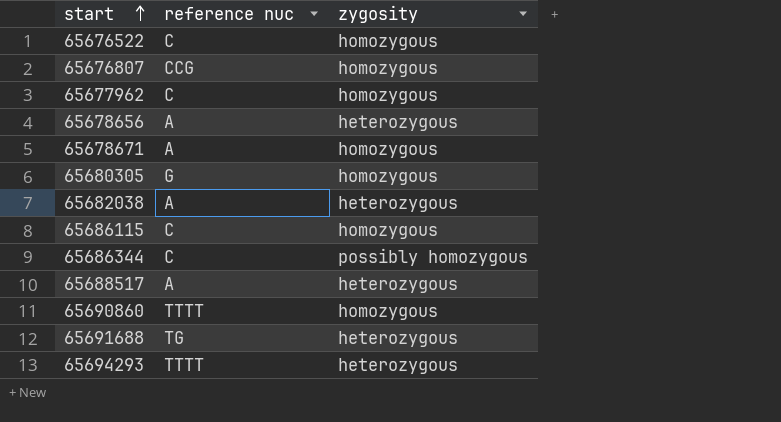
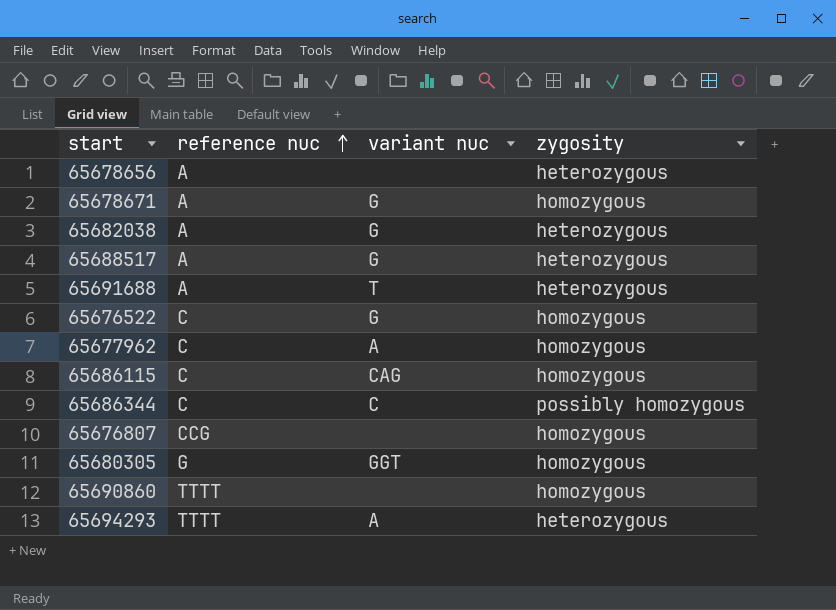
row order: start ascending -> reference nuc ascending
column variant nuc | position: none -> 3
65691688 | reference nuc: TG -> A

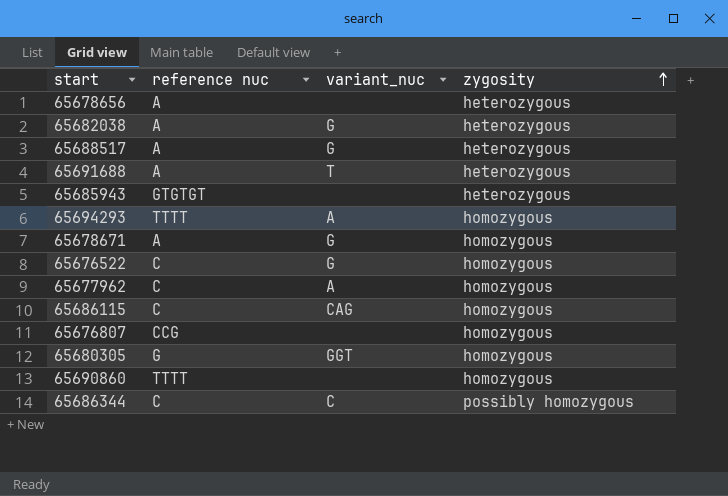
row order: reference nuc ascending -> zygosity ascending
column name: variant nuc -> variant_nuc
row 65685943: none -> GTGTGT | none | heterozygous
65694293 | zygosity: heterozygous -> homozygous

